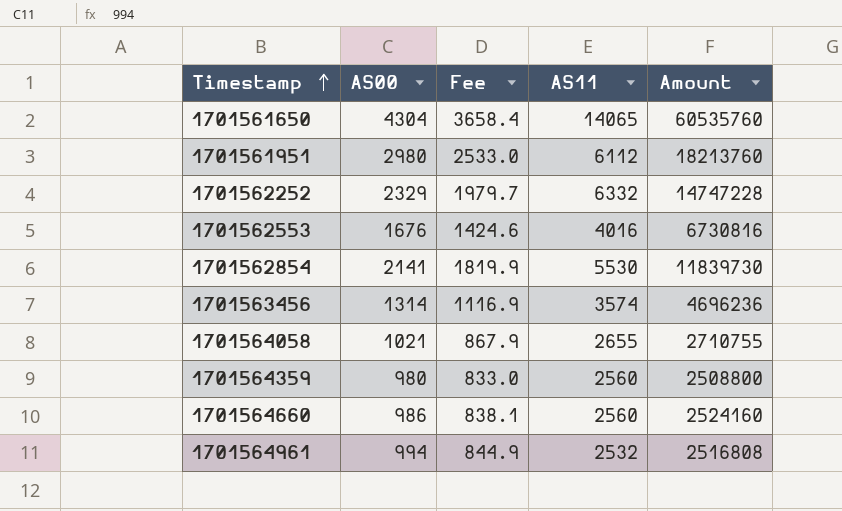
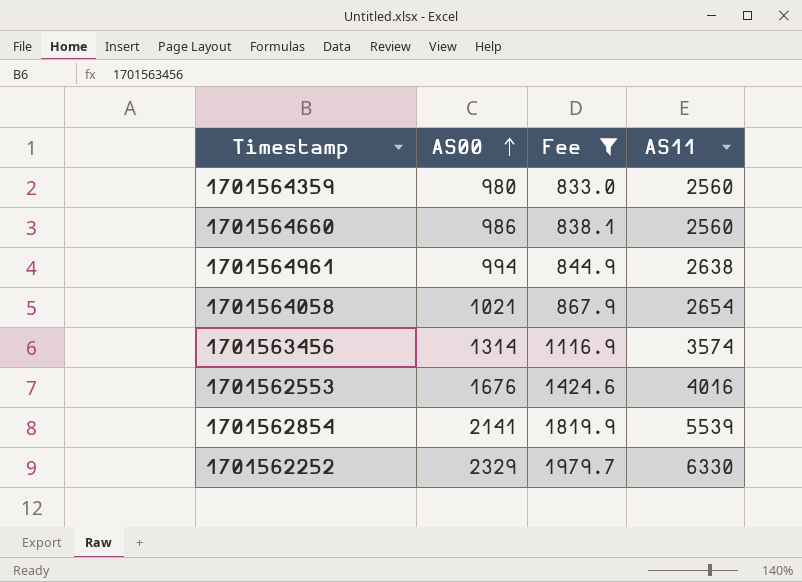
filter: none -> Fee <= 1979.7
row order: Timestamp ascending -> AS00 ascending
column Amount | formula: [AS00] * [AS11] -> none
1701564961 | AS11: 2532 -> 2638
1701564058 | AS11: 2655 -> 2654
1701562854 | AS11: 5530 -> 5539
1701562252 | AS11: 6332 -> 6330

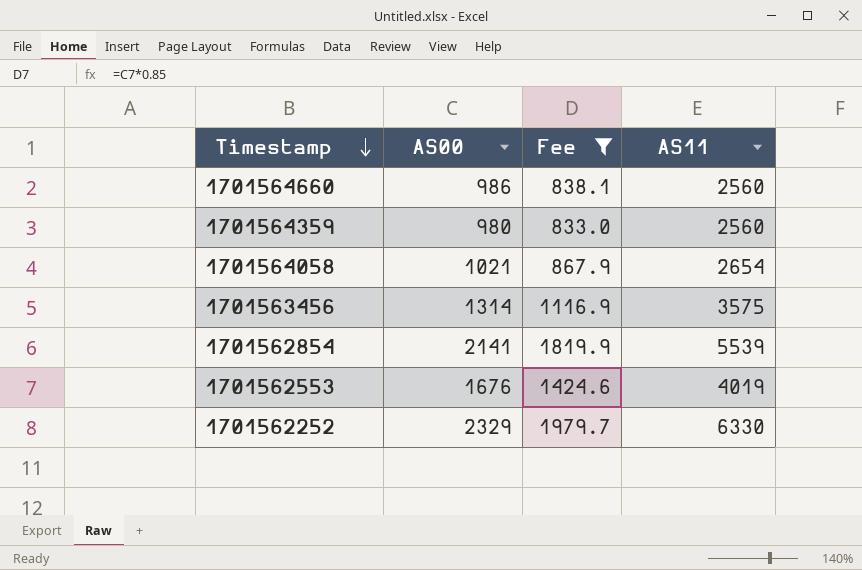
row order: AS00 ascending -> Timestamp descending
row 1701564961: 994 | 844.9 | 2638 -> none
1701563456 | AS11: 3574 -> 3575
1701562553 | AS11: 4016 -> 4019

